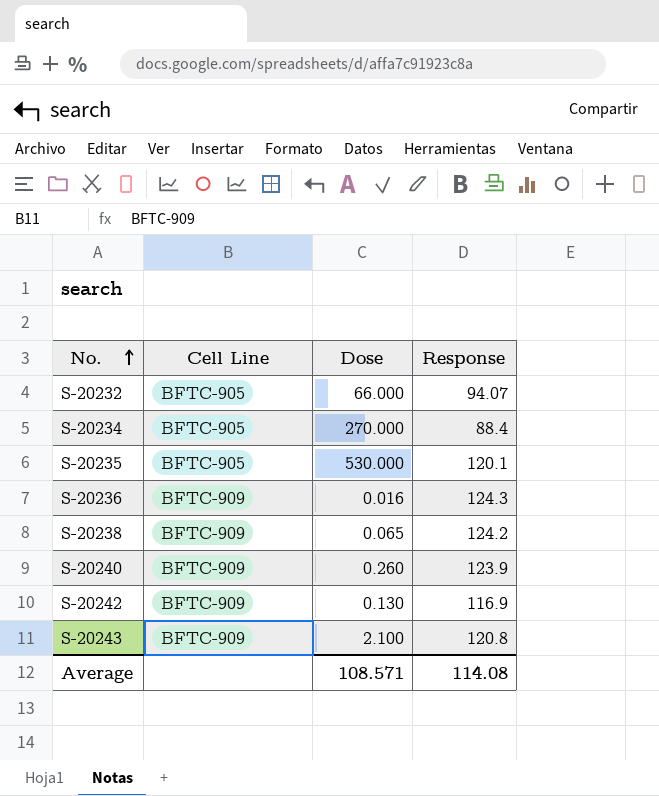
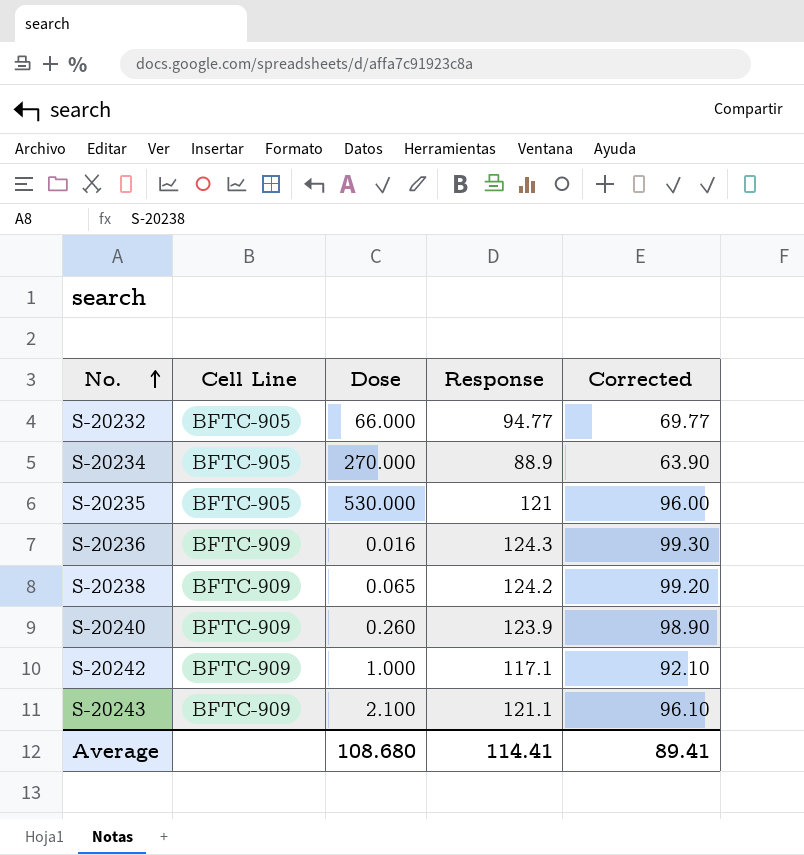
column Corrected | formula: none -> [Response] - 25
S-20232 | Response: 94.07 -> 94.77
S-20234 | Response: 88.4 -> 88.9
S-20235 | Response: 120.1 -> 121
S-20242 | Dose: 0.130 -> 1.000
S-20242 | Response: 116.9 -> 117.1
S-20243 | Response: 120.8 -> 121.1
Average | Dose: 108.571 -> 108.680
Average | Response: 114.08 -> 114.41

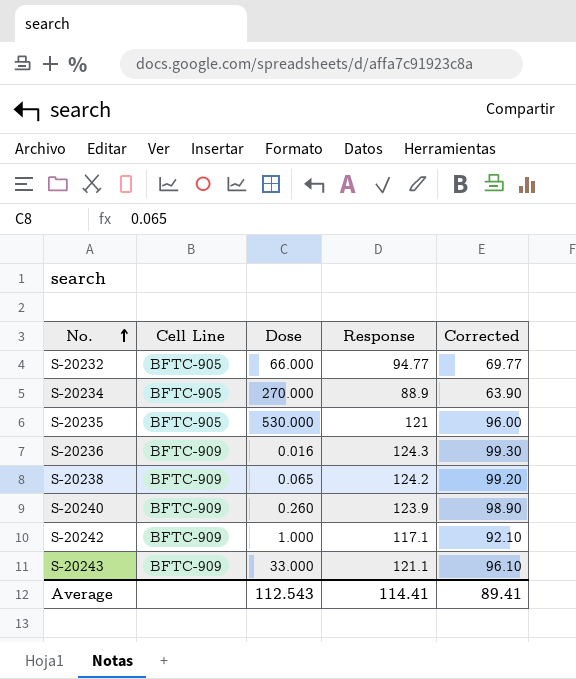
S-20243 | Dose: 2.100 -> 33.000
Average | Dose: 108.680 -> 112.543

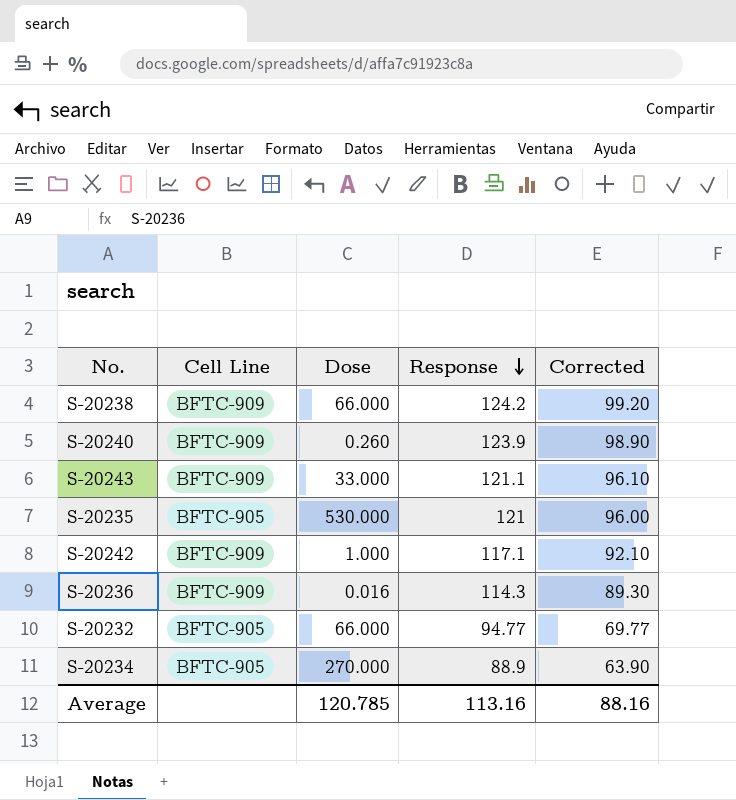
row order: No. ascending -> Response descending
S-20238 | Dose: 0.065 -> 66.000
S-20236 | Response: 124.3 -> 114.3
S-20236 | Corrected: 99.30 -> 89.30
Average | Dose: 112.543 -> 120.785
Average | Response: 114.41 -> 113.16
Average | Corrected: 89.41 -> 88.16

